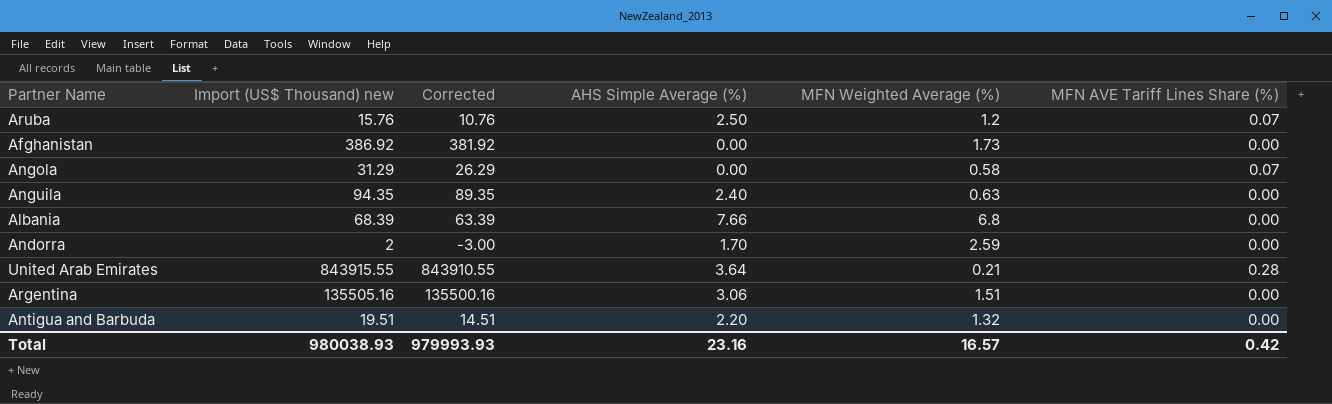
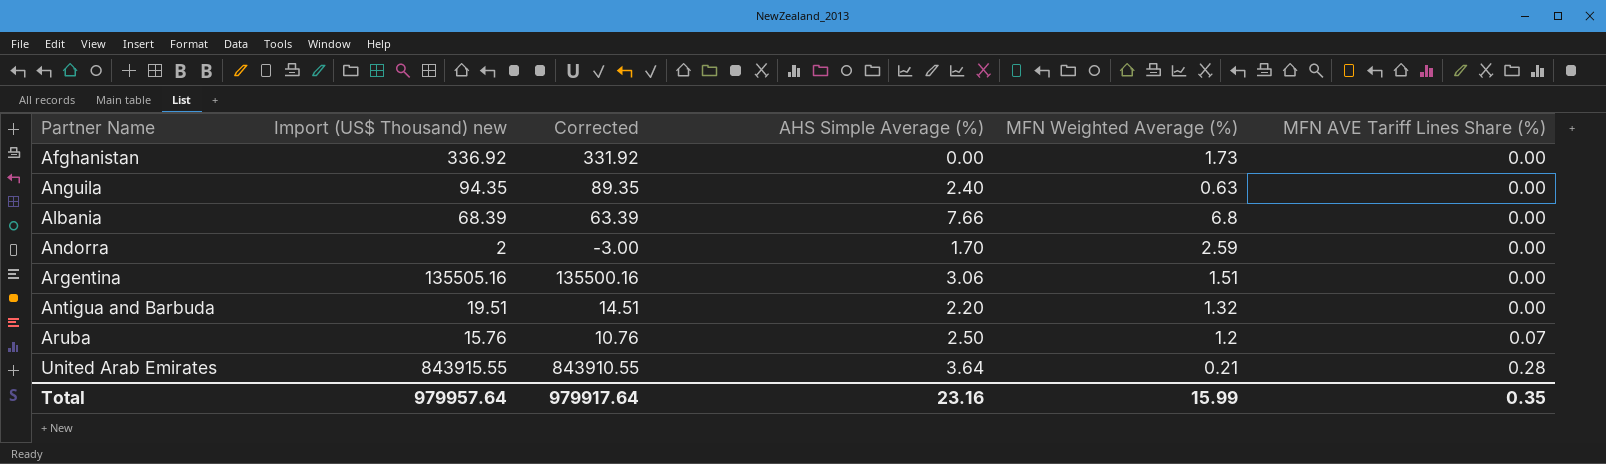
row order: none -> MFN AVE Tariff Lines Share (%) ascending
row Angola: 31.29 | 26.29 | 0.00 | 0.58 | 0.07 -> none
Afghanistan | Import (US$ Thousand) new: 386.92 -> 336.92
Afghanistan | Corrected: 381.92 -> 331.92
Total | Import (US$ Thousand) new: 980038.93 -> 979957.64
Total | Corrected: 979993.93 -> 979917.64
Total | MFN Weighted Average (%): 16.57 -> 15.99
Total | MFN AVE Tariff Lines Share (%): 0.42 -> 0.35

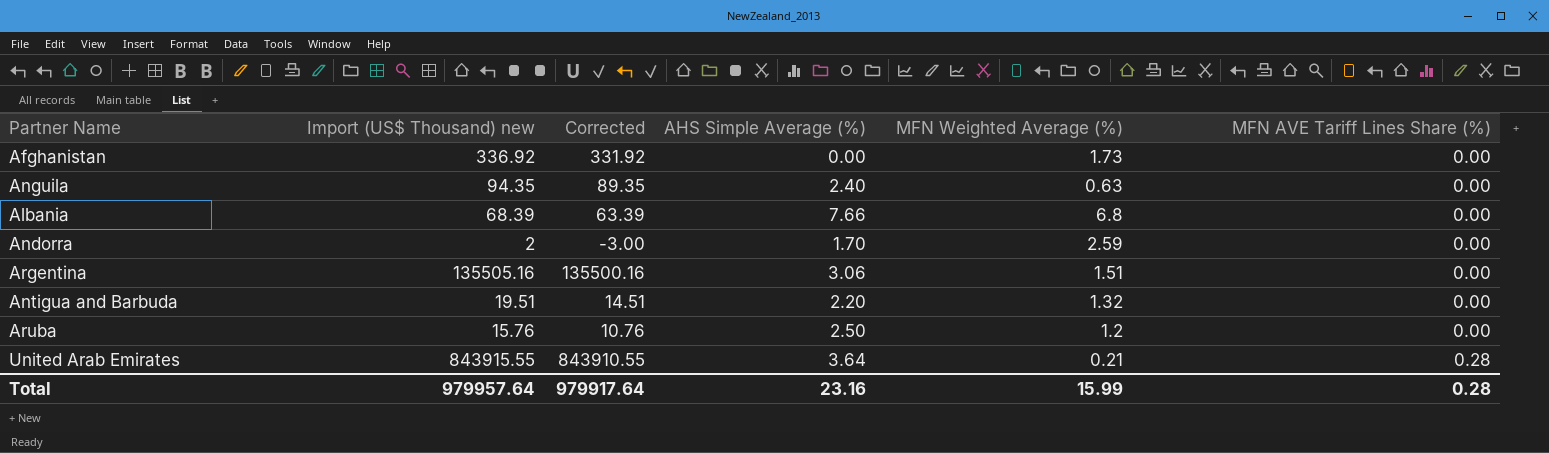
Aruba | MFN AVE Tariff Lines Share (%): 0.07 -> 0.00
Total | MFN AVE Tariff Lines Share (%): 0.35 -> 0.28

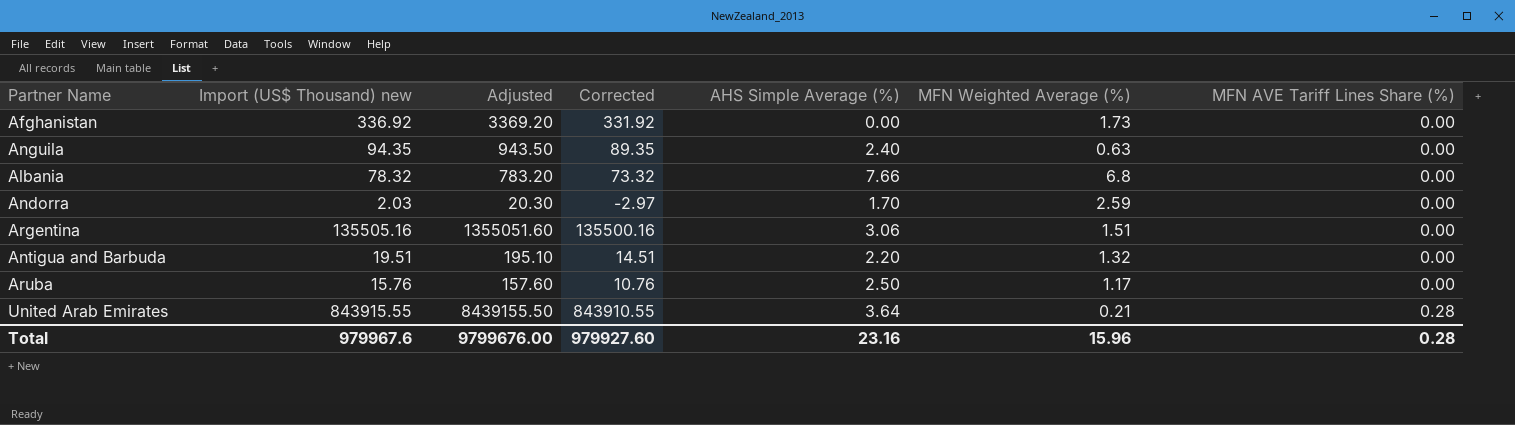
column Adjusted | formula: none -> [Import (US$ Thousand) new] * 10
Albania | Import (US$ Thousand) new: 68.39 -> 78.32
Albania | Corrected: 63.39 -> 73.32
Andorra | Import (US$ Thousand) new: 2 -> 2.03
Andorra | Corrected: -3.00 -> -2.97
Aruba | MFN Weighted Average (%): 1.2 -> 1.17
Total | Import (US$ Thousand) new: 979957.64 -> 979967.6
Total | Corrected: 979917.64 -> 979927.60
Total | MFN Weighted Average (%): 15.99 -> 15.96

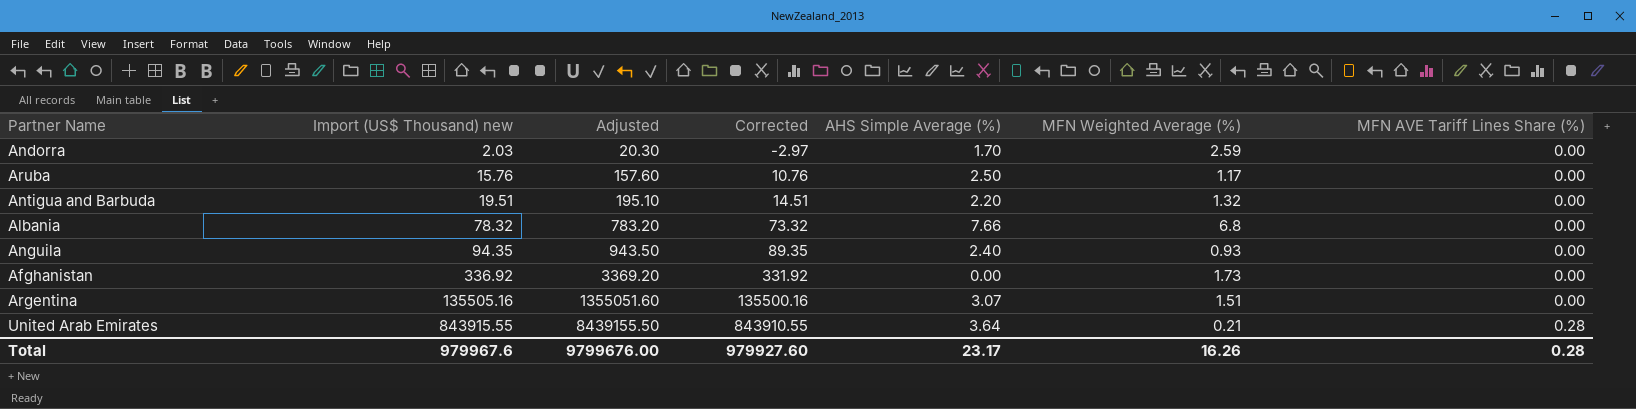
row order: MFN AVE Tariff Lines Share (%) ascending -> Import (US$ Thousand) new ascending
Anguila | MFN Weighted Average (%): 0.63 -> 0.93
Argentina | AHS Simple Average (%): 3.06 -> 3.07
Total | AHS Simple Average (%): 23.16 -> 23.17
Total | MFN Weighted Average (%): 15.96 -> 16.26

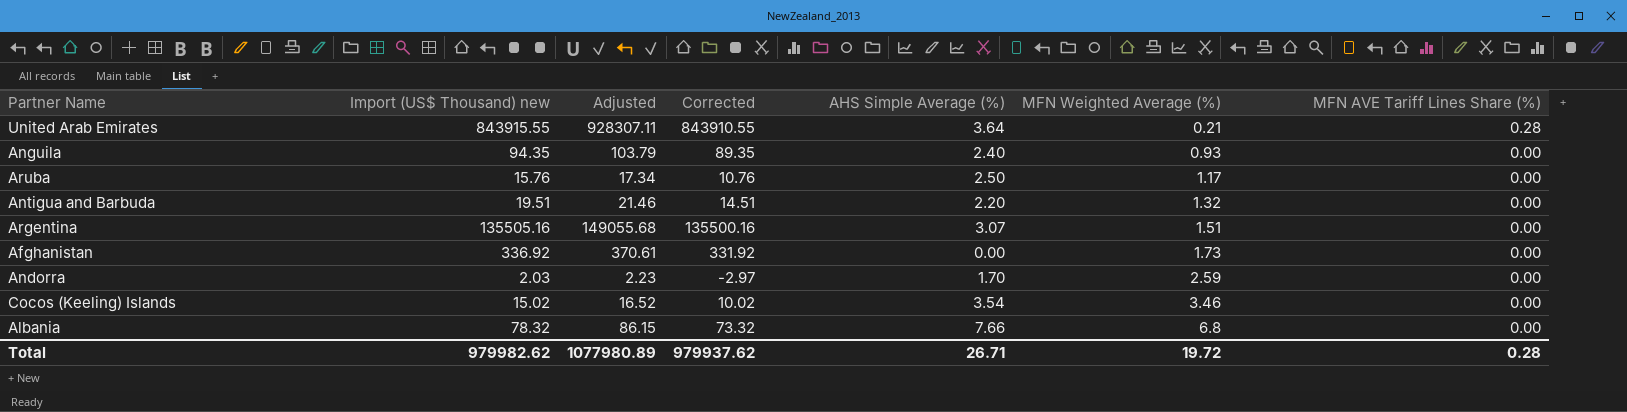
row order: Import (US$ Thousand) new ascending -> MFN Weighted Average (%) ascending
column Adjusted | formula: [Import (US$ Thousand) new] * 10 -> [Import (US$ Thousand) new] * 1.1
row Cocos (Keeling) Islands: none -> 15.02 | 16.52 | 10.02 | 3.54 | 3.46 | 0.00
Total | Import (US$ Thousand) new: 979967.6 -> 979982.62
Total | Adjusted: 9799676.00 -> 1077980.89
Total | Corrected: 979927.60 -> 979937.62
Total | AHS Simple Average (%): 23.17 -> 26.71
Total | MFN Weighted Average (%): 16.26 -> 19.72

